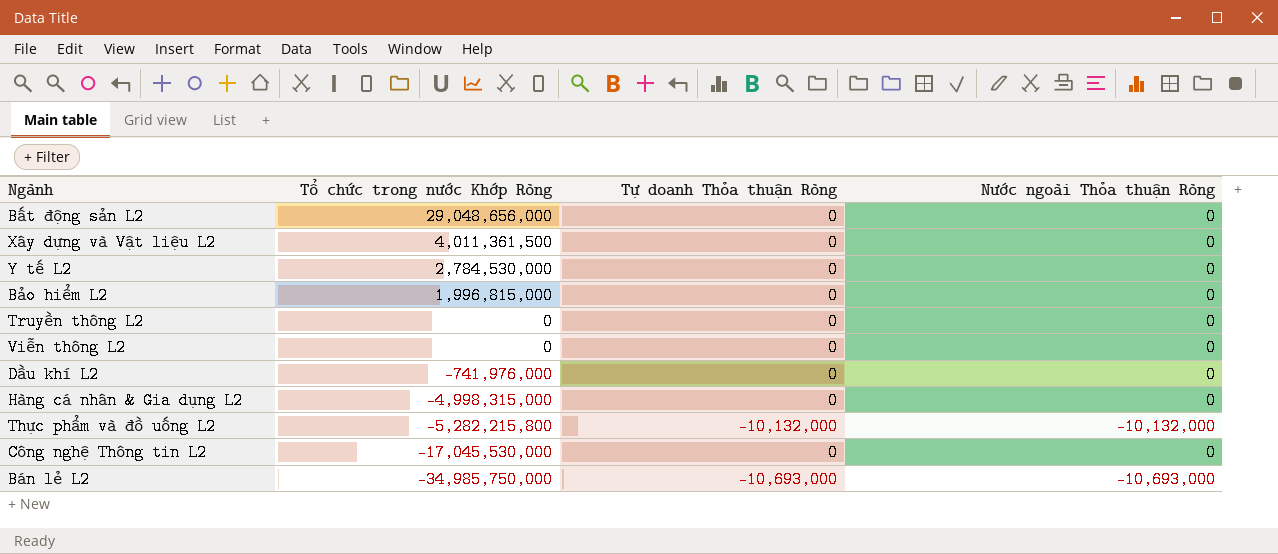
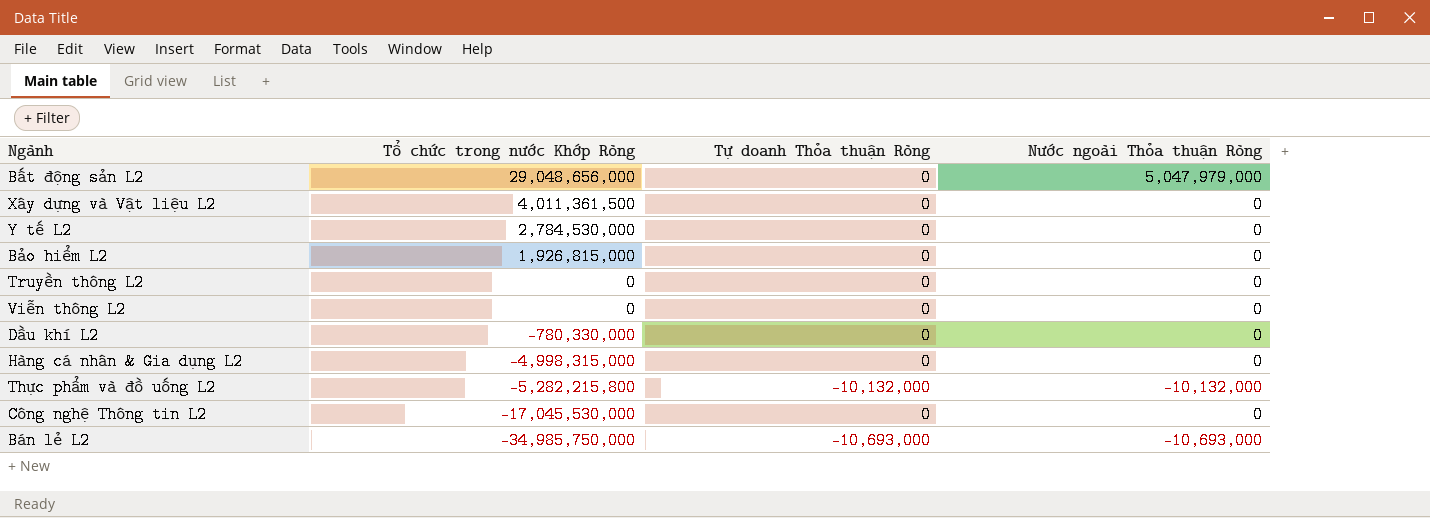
Bất động sản L2 | Nước ngoài Thỏa thuận Ròng: 0 -> 5,047,979,000
Bảo hiểm L2 | Tổ chức trong nước Khớp Ròng: 1,996,815,000 -> 1,926,815,000
Dầu khí L2 | Tổ chức trong nước Khớp Ròng: -741,976,000 -> -780,330,000

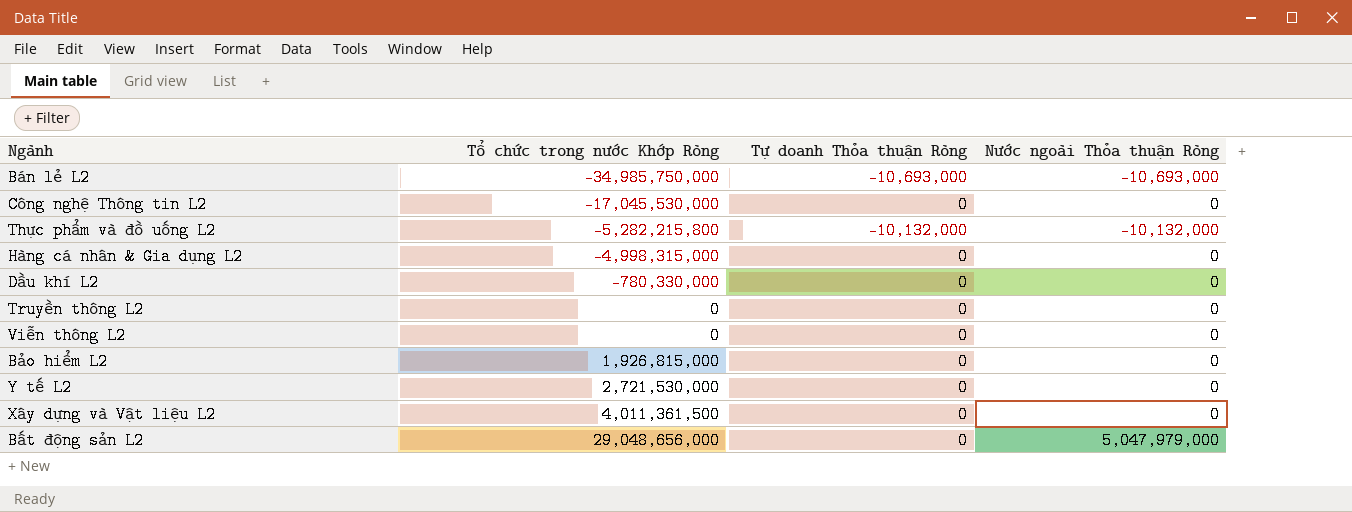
row order: Tổ chức trong nước Khớp Ròng descending -> Tổ chức trong nước Khớp Ròng ascending
Y tế L2 | Tổ chức trong nước Khớp Ròng: 2,784,530,000 -> 2,721,530,000

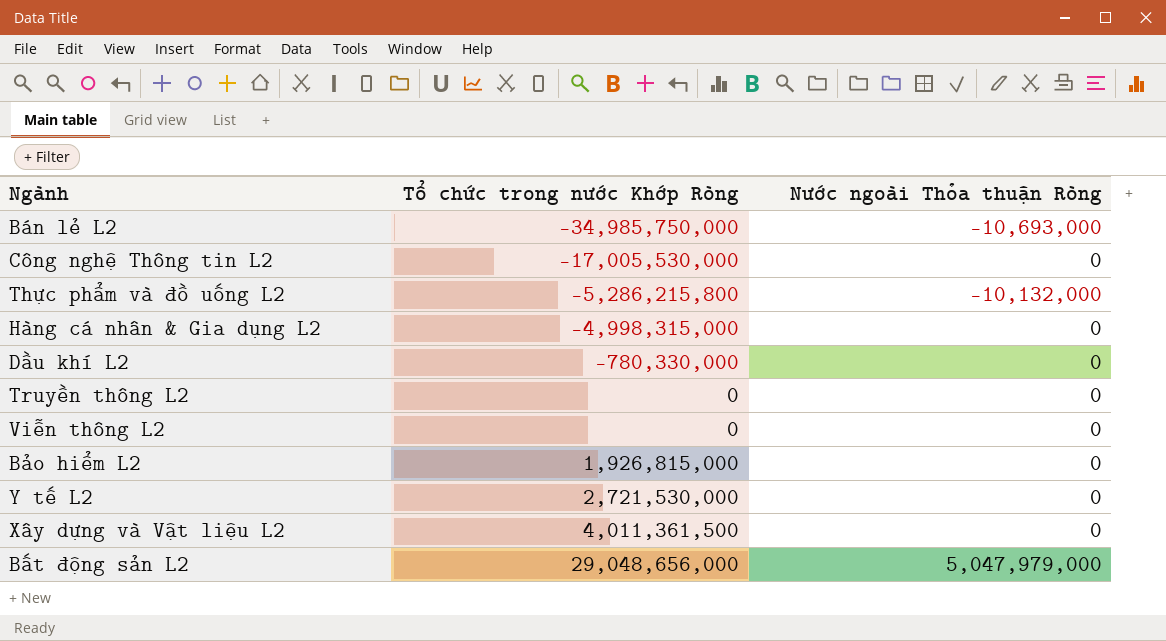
column Tự doanh Thỏa thuận Ròng | position: 3 -> none
Công nghệ Thông tin L2 | Tổ chức trong nước Khớp Ròng: -17,045,530,000 -> -17,005,530,000
Thực phẩm và đồ uống L2 | Tổ chức trong nước Khớp Ròng: -5,282,215,800 -> -5,286,215,800

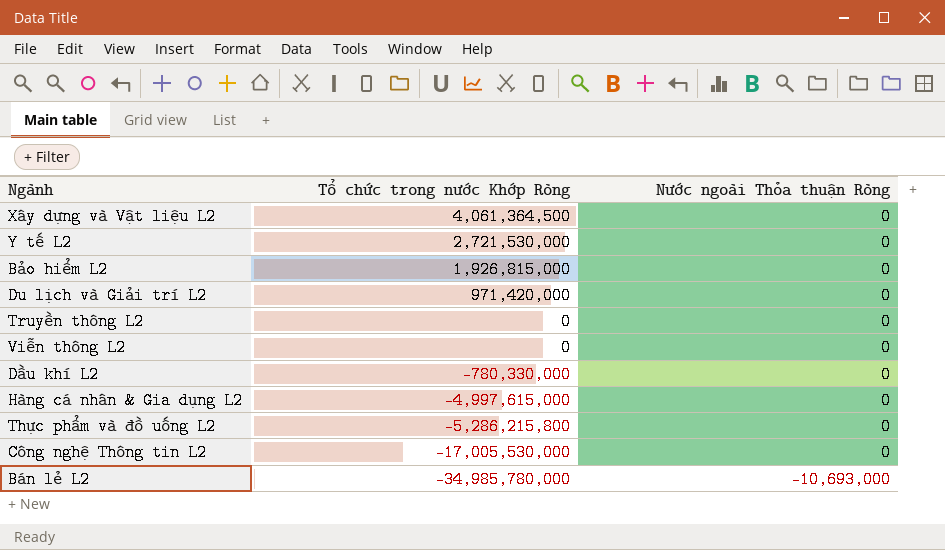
row order: Tổ chức trong nước Khớp Ròng ascending -> Tổ chức trong nước Khớp Ròng descending
row Bất động sản L2: 29,048,656,000 | 5,047,979,000 -> none
Xây dựng và Vật liệu L2 | Tổ chức trong nước Khớp Ròng: 4,011,361,500 -> 4,061,364,500
row Du lịch và Giải trí L2: none -> 971,420,000 | 0
Hàng cá nhân & Gia dụng L2 | Tổ chức trong nước Khớp Ròng: -4,998,315,000 -> -4,997,615,000
Thực phẩm và đồ uống L2 | Nước ngoài Thỏa thuận Ròng: -10,132,000 -> 0
Bán lẻ L2 | Tổ chức trong nước Khớp Ròng: -34,985,750,000 -> -34,985,780,000

